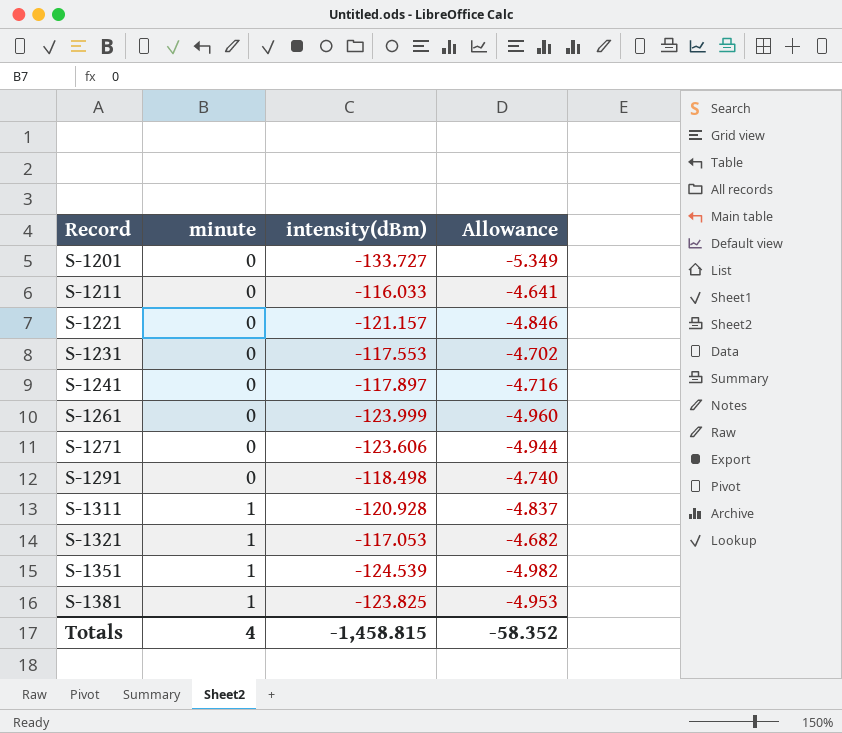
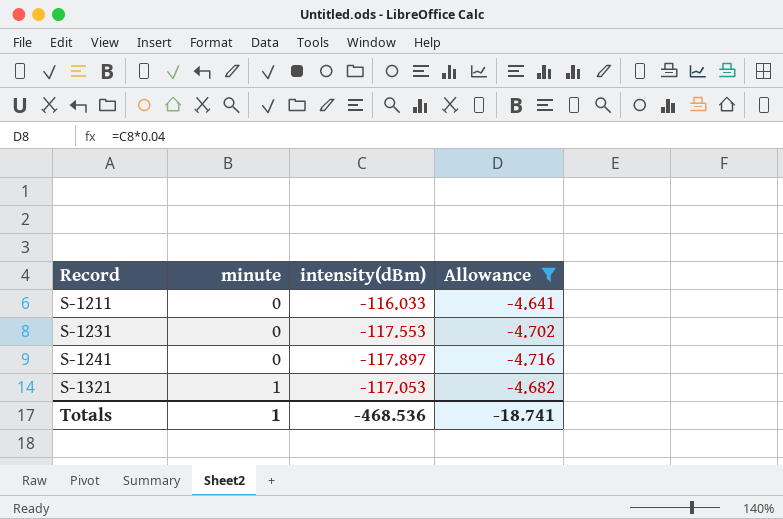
filter: none -> Allowance >= -4.716
Totals | minute: 4 -> 1
Totals | intensity(dBm): -1,458.815 -> -468.536
Totals | Allowance: -58.352 -> -18.741

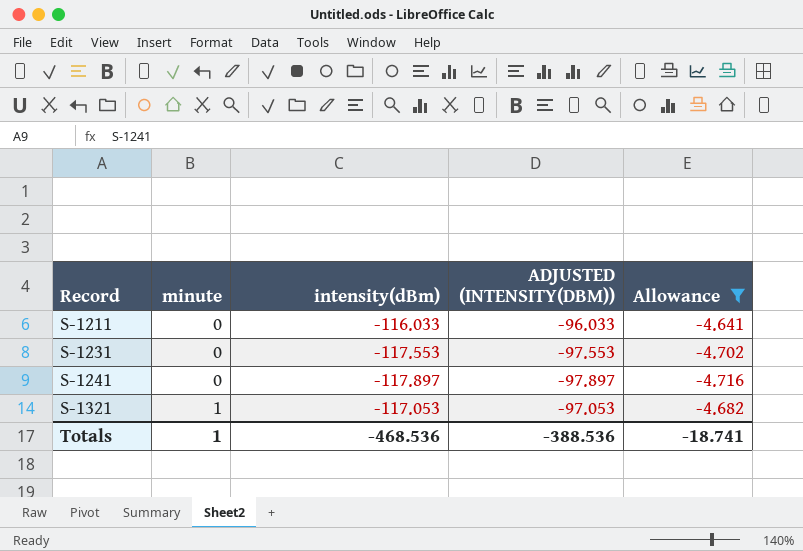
column ADJUSTED (INTENSITY(DBM)) | formula: none -> [intensity(dBm)] + 20

